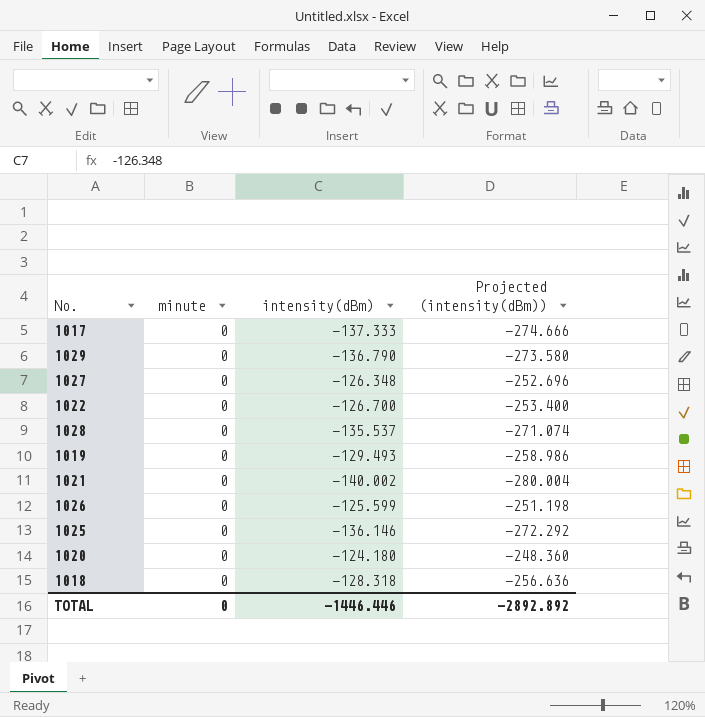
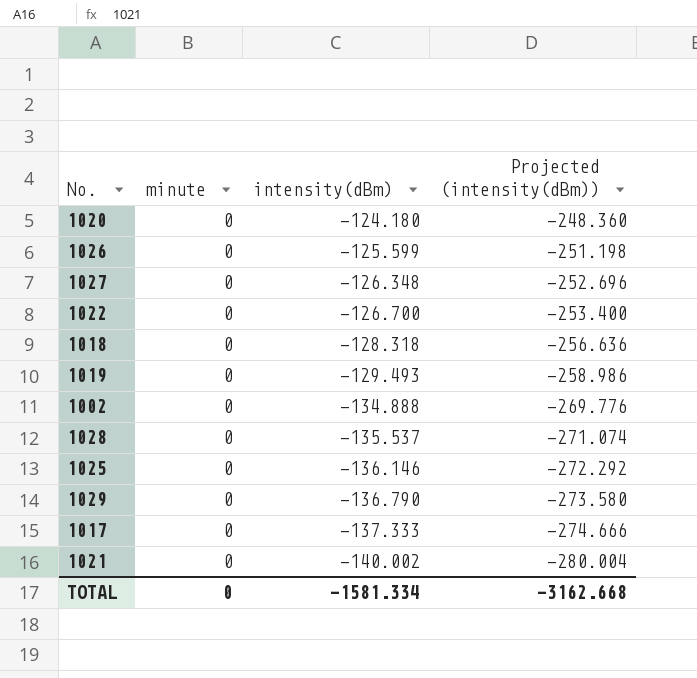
row order: none -> intensity(dBm) descending
row 1002: none -> 0 | -134.888 | -269.776
TOTAL | intensity(dBm): -1446.446 -> -1581.334
TOTAL | Projected (intensity(dBm)): -2892.892 -> -3162.668

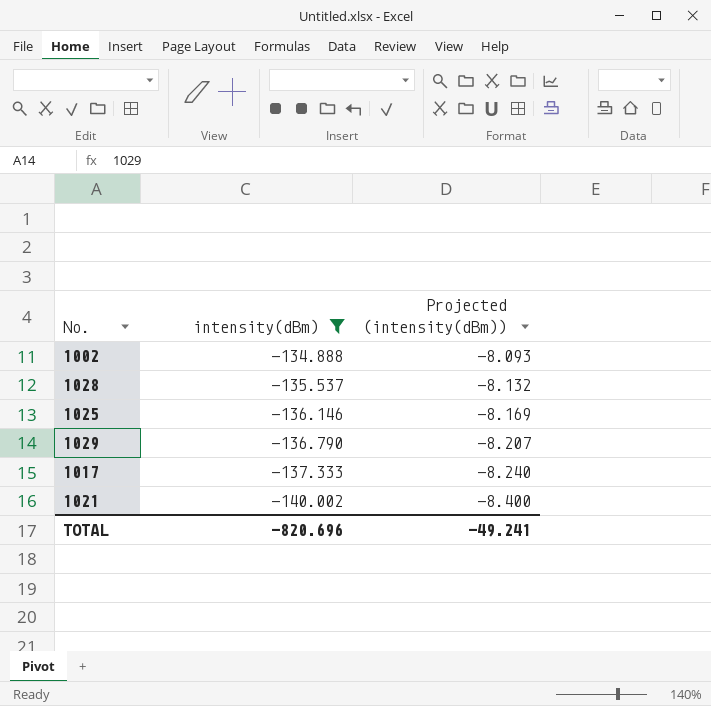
filter: none -> intensity(dBm) <= -134.888
column minute | position: 2 -> none
column Projected (intensity(dBm)) | formula: [intensity(dBm)] * 2 -> [intensity(dBm)] * 0.06
TOTAL | intensity(dBm): -1581.334 -> -820.696
TOTAL | Projected (intensity(dBm)): -3162.668 -> -49.241

